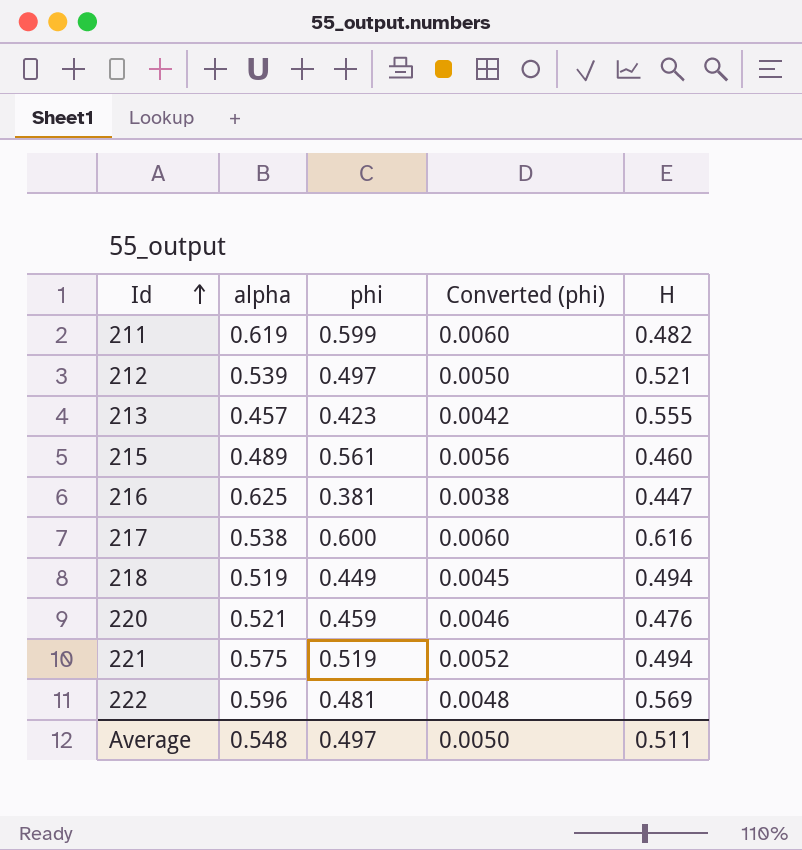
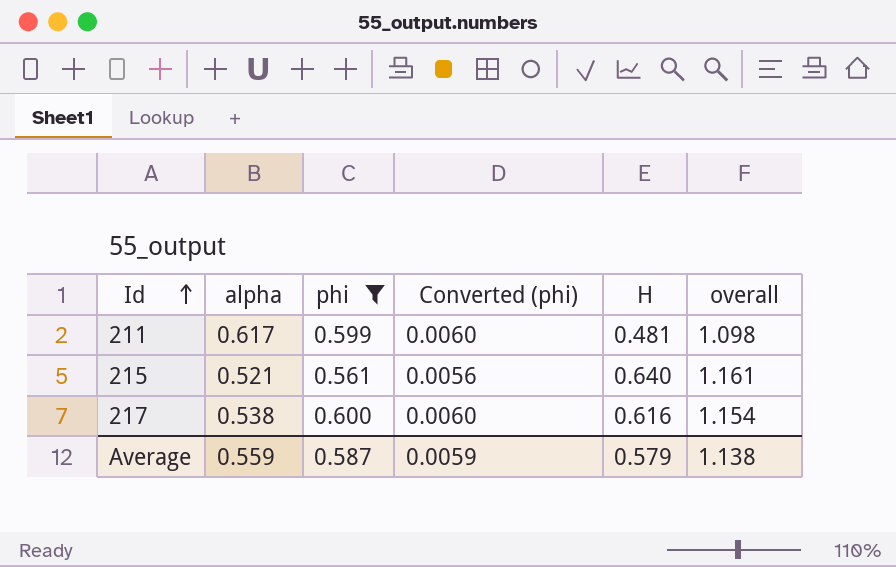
filter: none -> phi >= 0.561
column overall | formula: none -> [alpha] + [H]
211 | alpha: 0.619 -> 0.617
211 | H: 0.482 -> 0.481
215 | alpha: 0.489 -> 0.521
215 | H: 0.460 -> 0.640
Average | alpha: 0.548 -> 0.559
Average | phi: 0.497 -> 0.587
Average | Converted (phi): 0.0050 -> 0.0059
Average | H: 0.511 -> 0.579

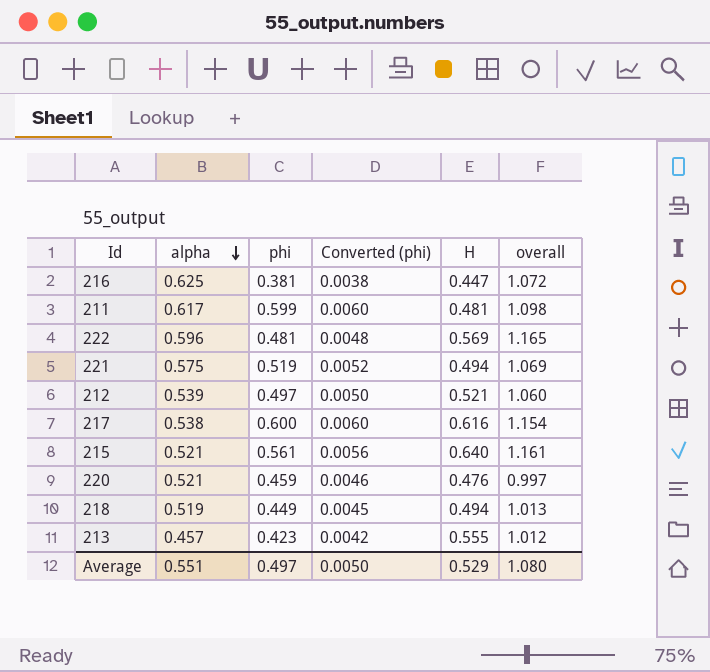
filter: phi >= 0.561 -> none
row order: Id ascending -> alpha descending
Average | alpha: 0.559 -> 0.551
Average | phi: 0.587 -> 0.497
Average | Converted (phi): 0.0059 -> 0.0050
Average | H: 0.579 -> 0.529
Average | overall: 1.138 -> 1.080

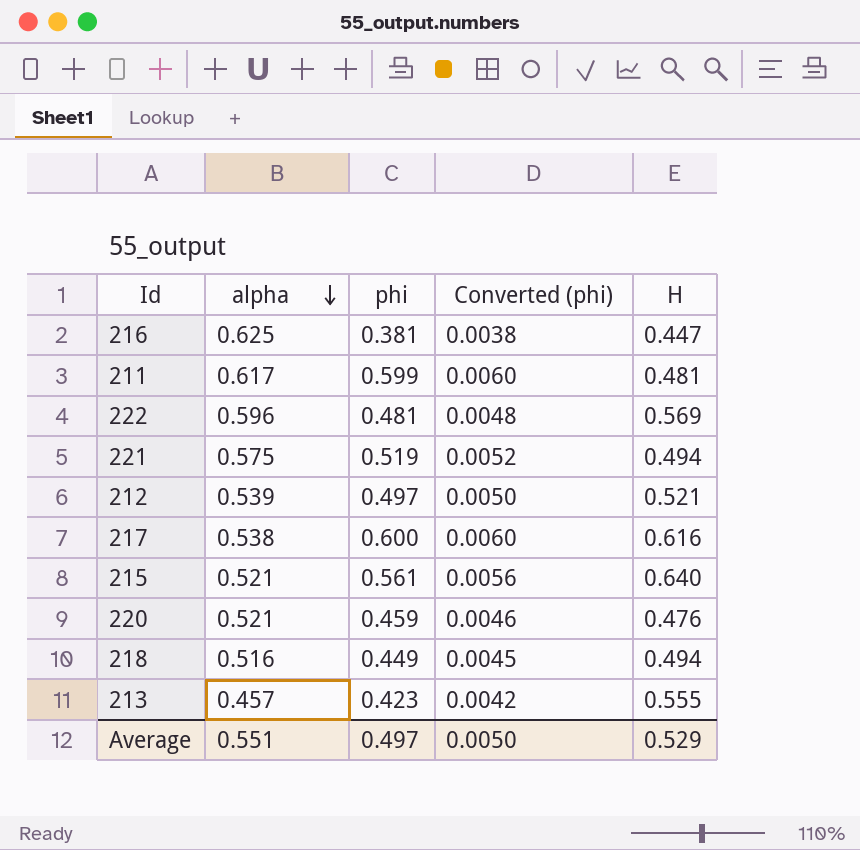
column overall | formula: [alpha] + [H] -> none
218 | alpha: 0.519 -> 0.516

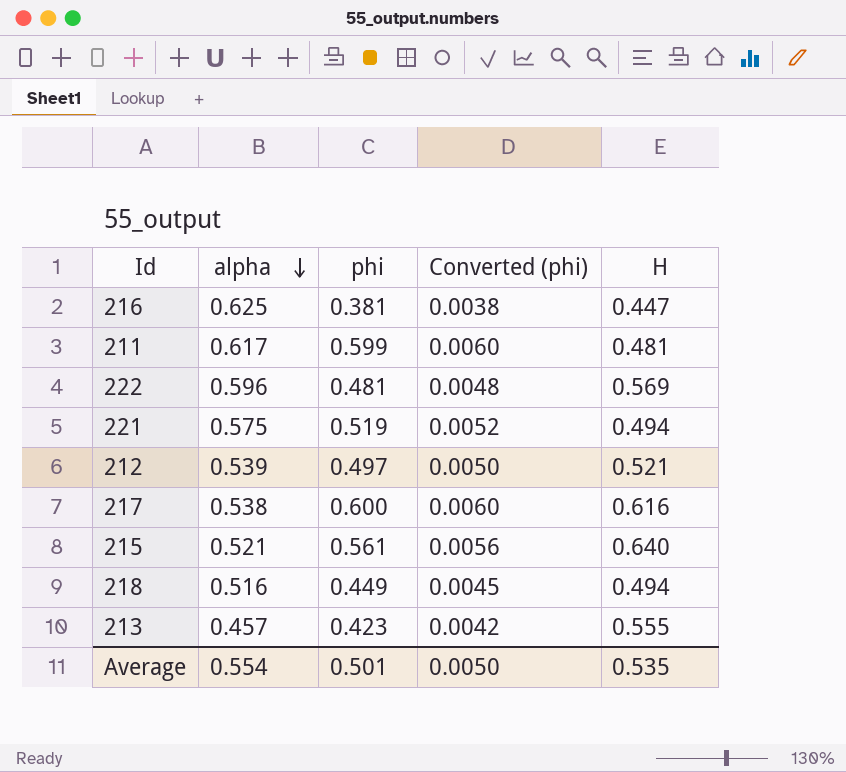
row 220: 0.521 | 0.459 | 0.0046 | 0.476 -> none
Average | alpha: 0.551 -> 0.554
Average | phi: 0.497 -> 0.501
Average | H: 0.529 -> 0.535

